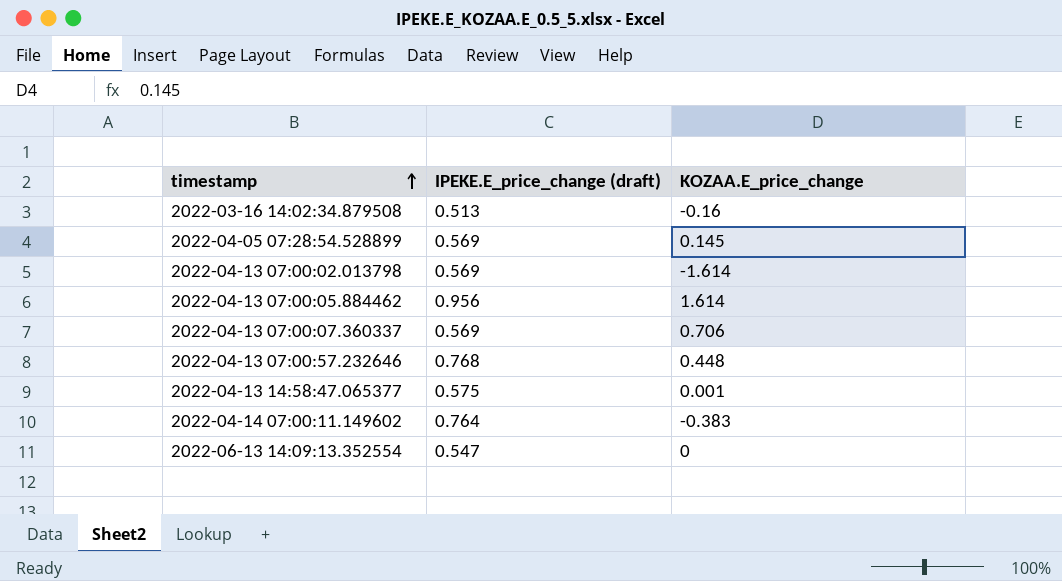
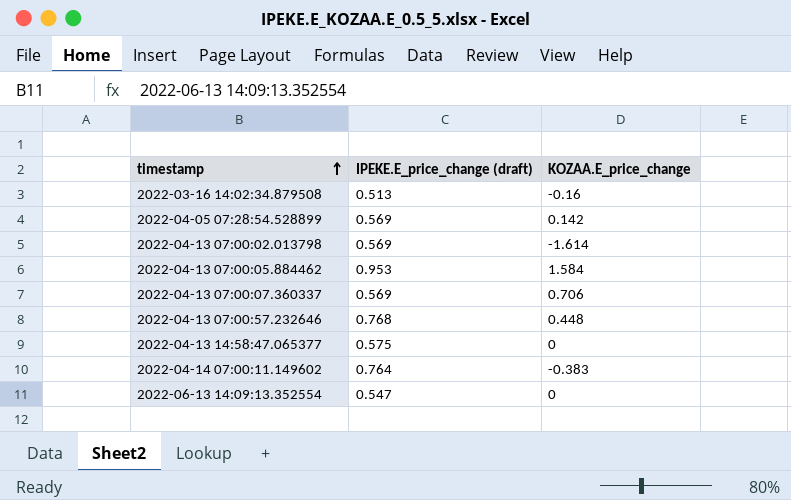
2022-04-05 07:28:54.528899 | KOZAA.E_price_change: 0.145 -> 0.142
2022-04-13 07:00:05.884462 | IPEKE.E_price_change (draft): 0.956 -> 0.953
2022-04-13 07:00:05.884462 | KOZAA.E_price_change: 1.614 -> 1.584
2022-04-13 14:58:47.065377 | KOZAA.E_price_change: 0.001 -> 0

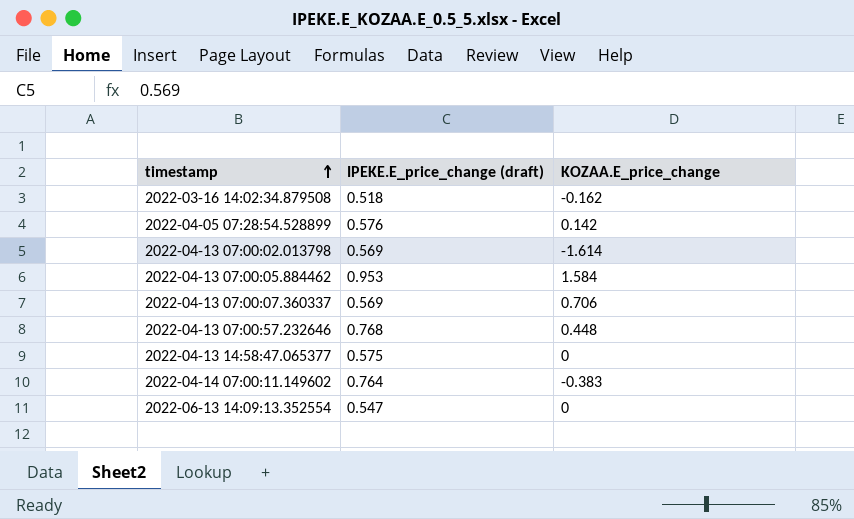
2022-03-16 14:02:34.879508 | IPEKE.E_price_change (draft): 0.513 -> 0.518
2022-03-16 14:02:34.879508 | KOZAA.E_price_change: -0.16 -> -0.162
2022-04-05 07:28:54.528899 | IPEKE.E_price_change (draft): 0.569 -> 0.576

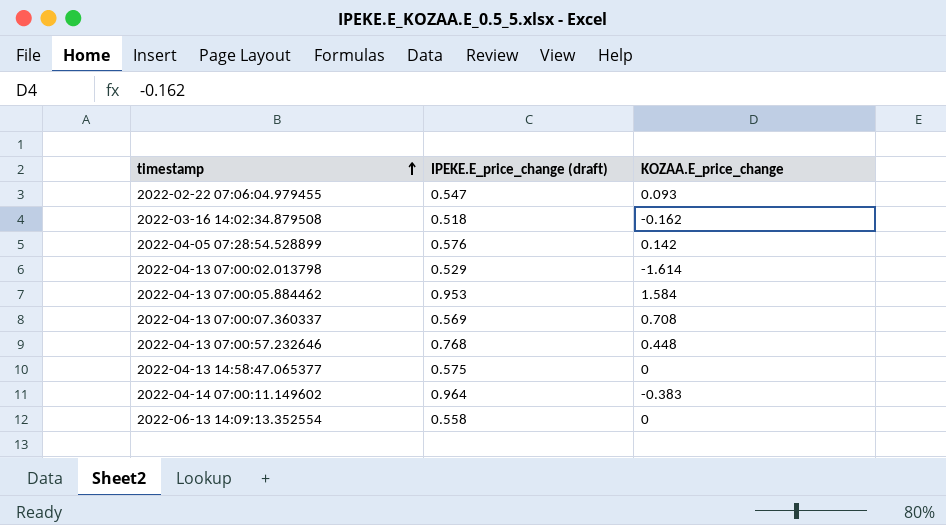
row 2022-02-22 07:06:04.979455: none -> 0.547 | 0.093
2022-04-13 07:00:02.013798 | IPEKE.E_price_change (draft): 0.569 -> 0.529
2022-04-13 07:00:07.360337 | KOZAA.E_price_change: 0.706 -> 0.708
2022-04-14 07:00:11.149602 | IPEKE.E_price_change (draft): 0.764 -> 0.964
2022-06-13 14:09:13.352554 | IPEKE.E_price_change (draft): 0.547 -> 0.558

